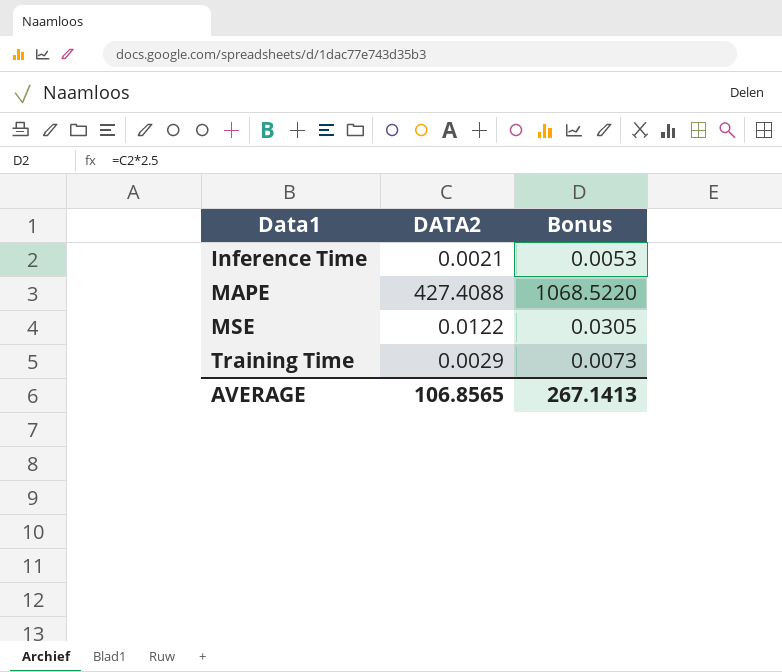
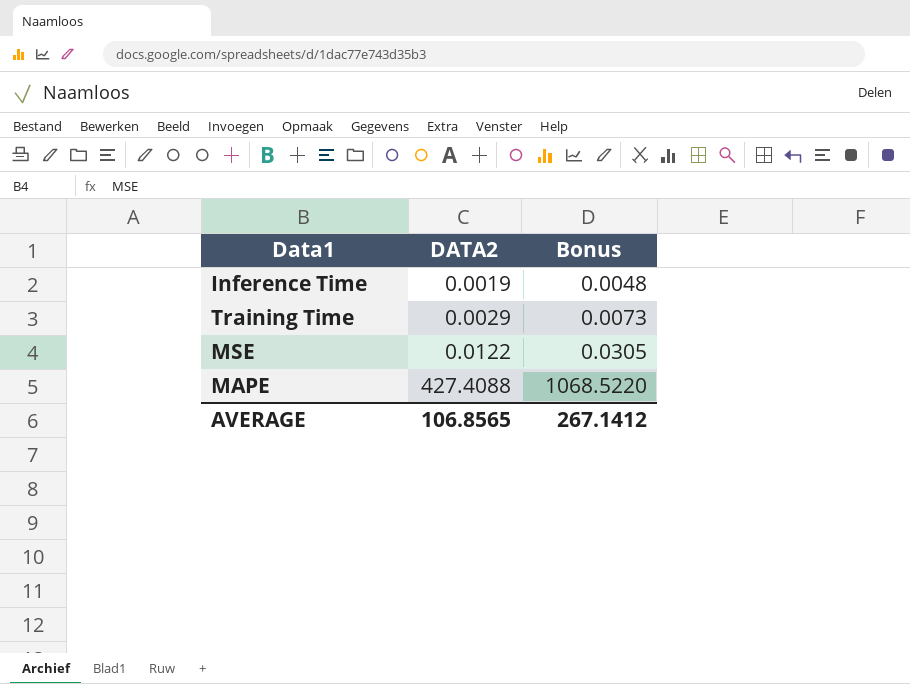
row order: Data1 ascending -> DATA2 ascending
Inference Time | DATA2: 0.0021 -> 0.0019
Inference Time | Bonus: 0.0053 -> 0.0048
AVERAGE | Bonus: 267.1413 -> 267.1412

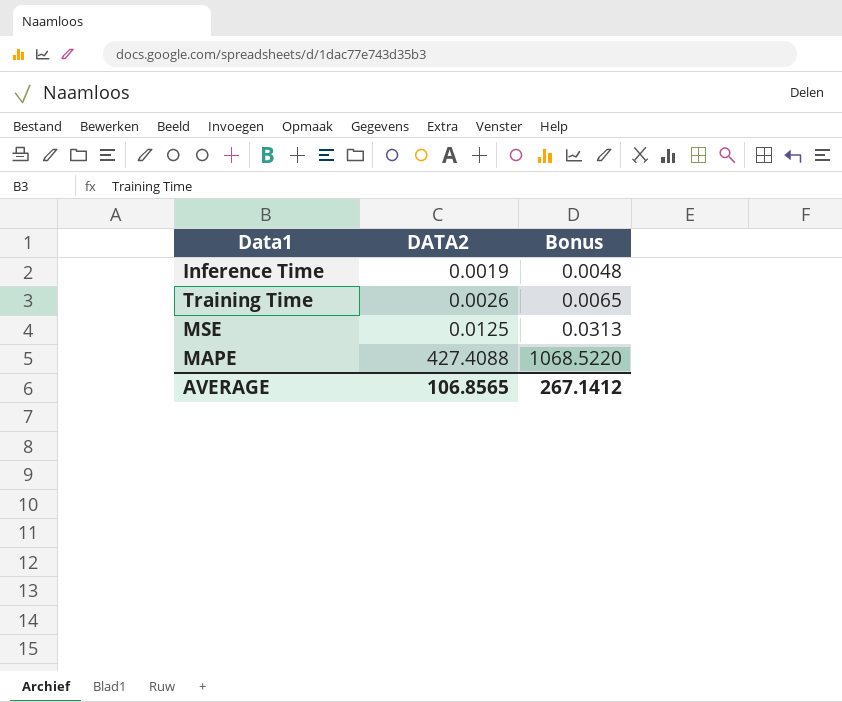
Training Time | DATA2: 0.0029 -> 0.0026
Training Time | Bonus: 0.0073 -> 0.0065
MSE | DATA2: 0.0122 -> 0.0125
MSE | Bonus: 0.0305 -> 0.0313

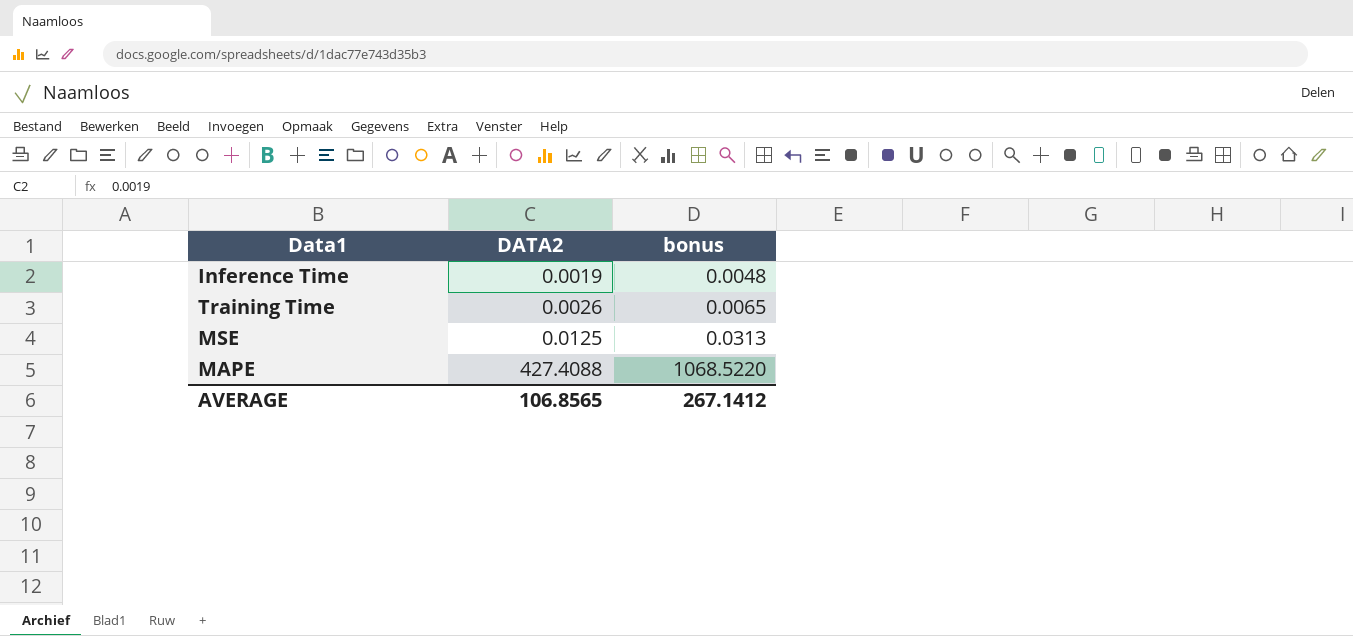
column name: Bonus -> bonus

